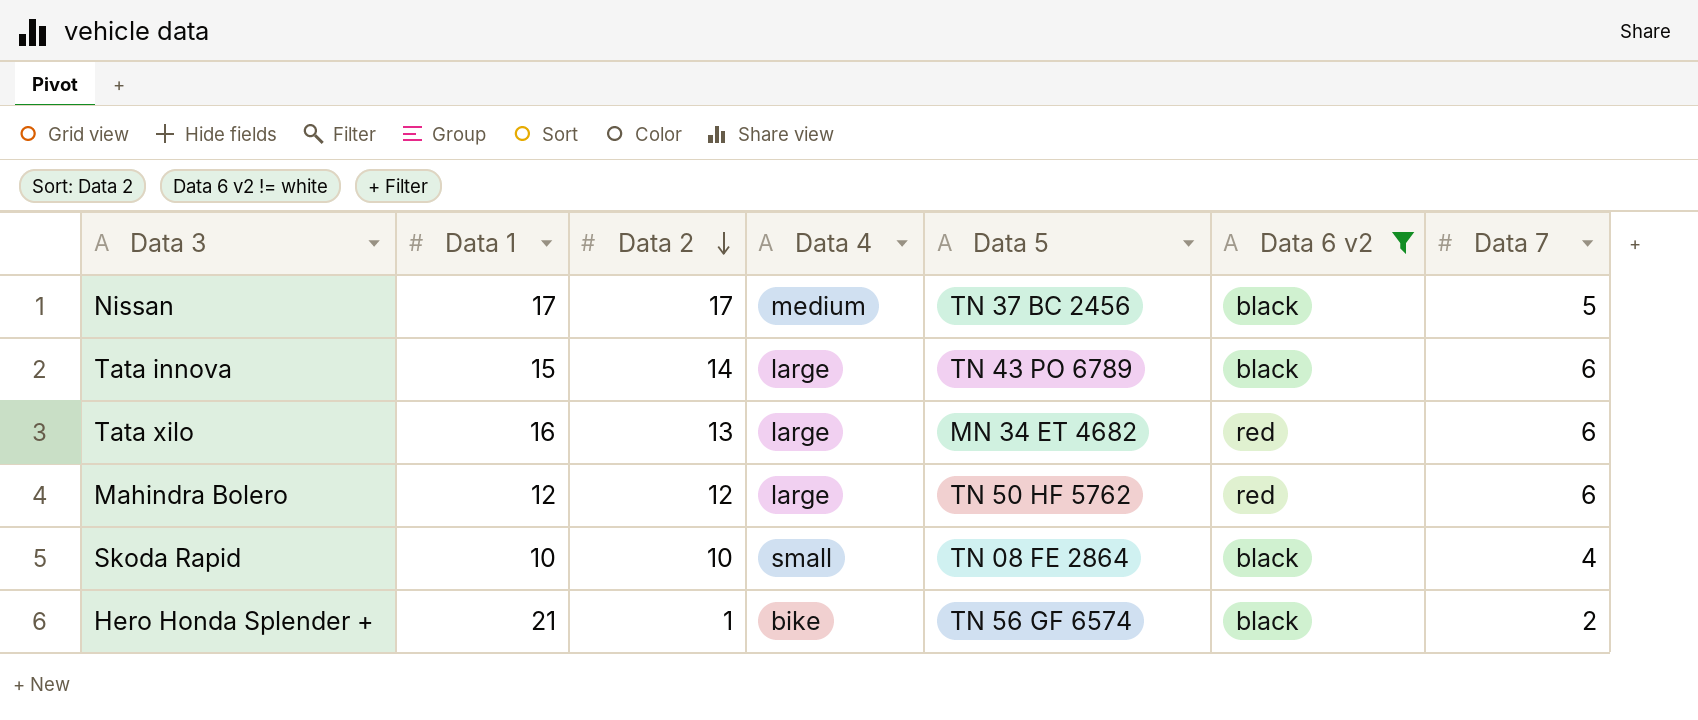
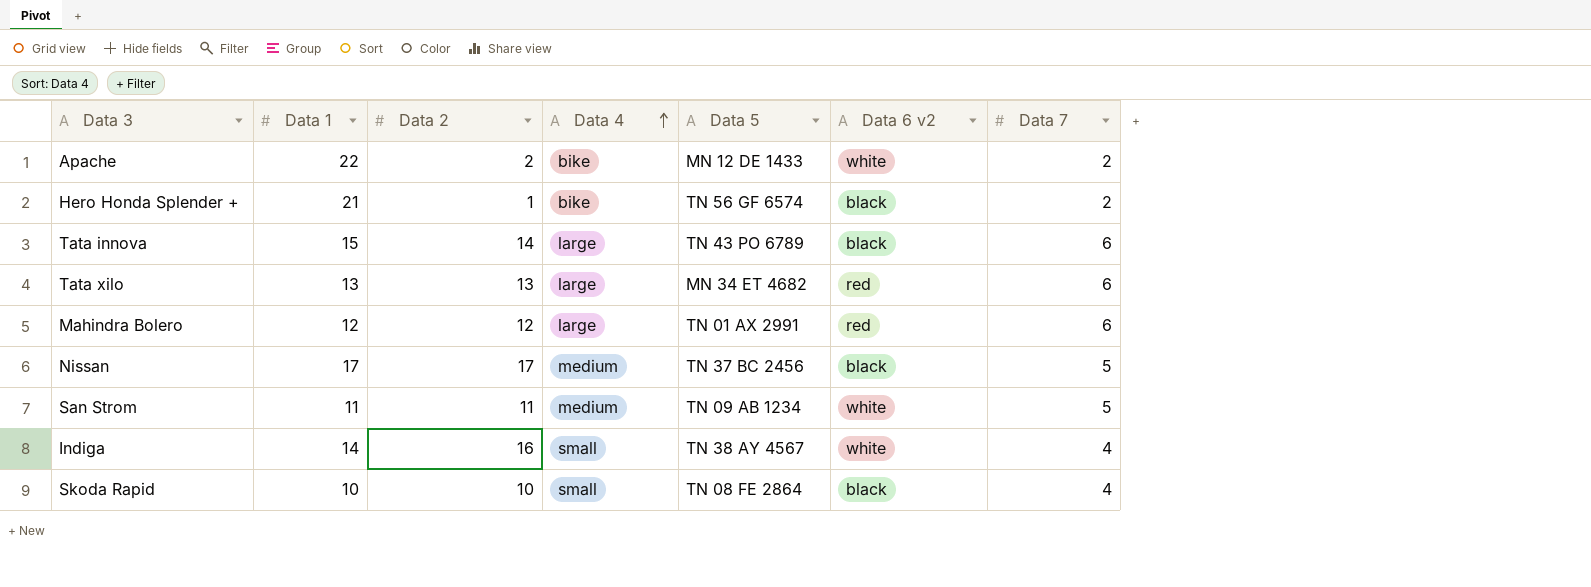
filter: Data 6 v2 != white -> none
row order: Data 2 descending -> Data 4 ascending
Tata xilo | Data 1: 16 -> 13
Mahindra Bolero | Data 5: TN 50 HF 5762 -> TN 01 AX 2991

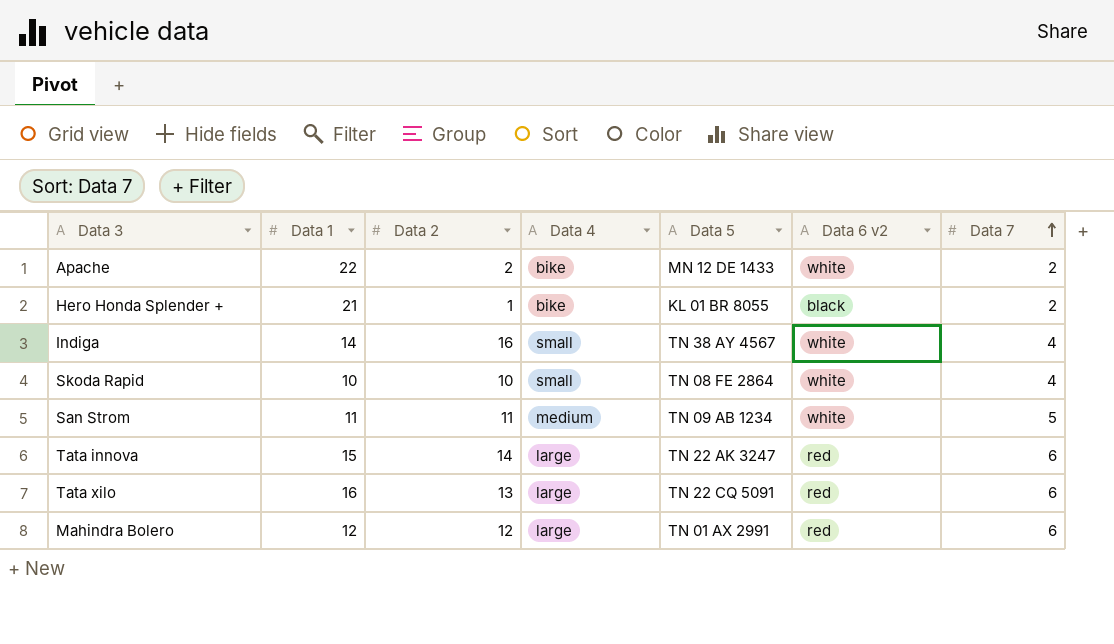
row order: Data 4 ascending -> Data 7 ascending
row Nissan: 17 | 17 | medium | TN 37 BC 2456 | black | 5 -> none
Hero Honda Splender + | Data 5: TN 56 GF 6574 -> KL 01 BR 8055
Skoda Rapid | Data 6 v2: black -> white
Tata innova | Data 5: TN 43 PO 6789 -> TN 22 AK 3247
Tata innova | Data 6 v2: black -> red
Tata xilo | Data 1: 13 -> 16
Tata xilo | Data 5: MN 34 ET 4682 -> TN 22 CQ 5091

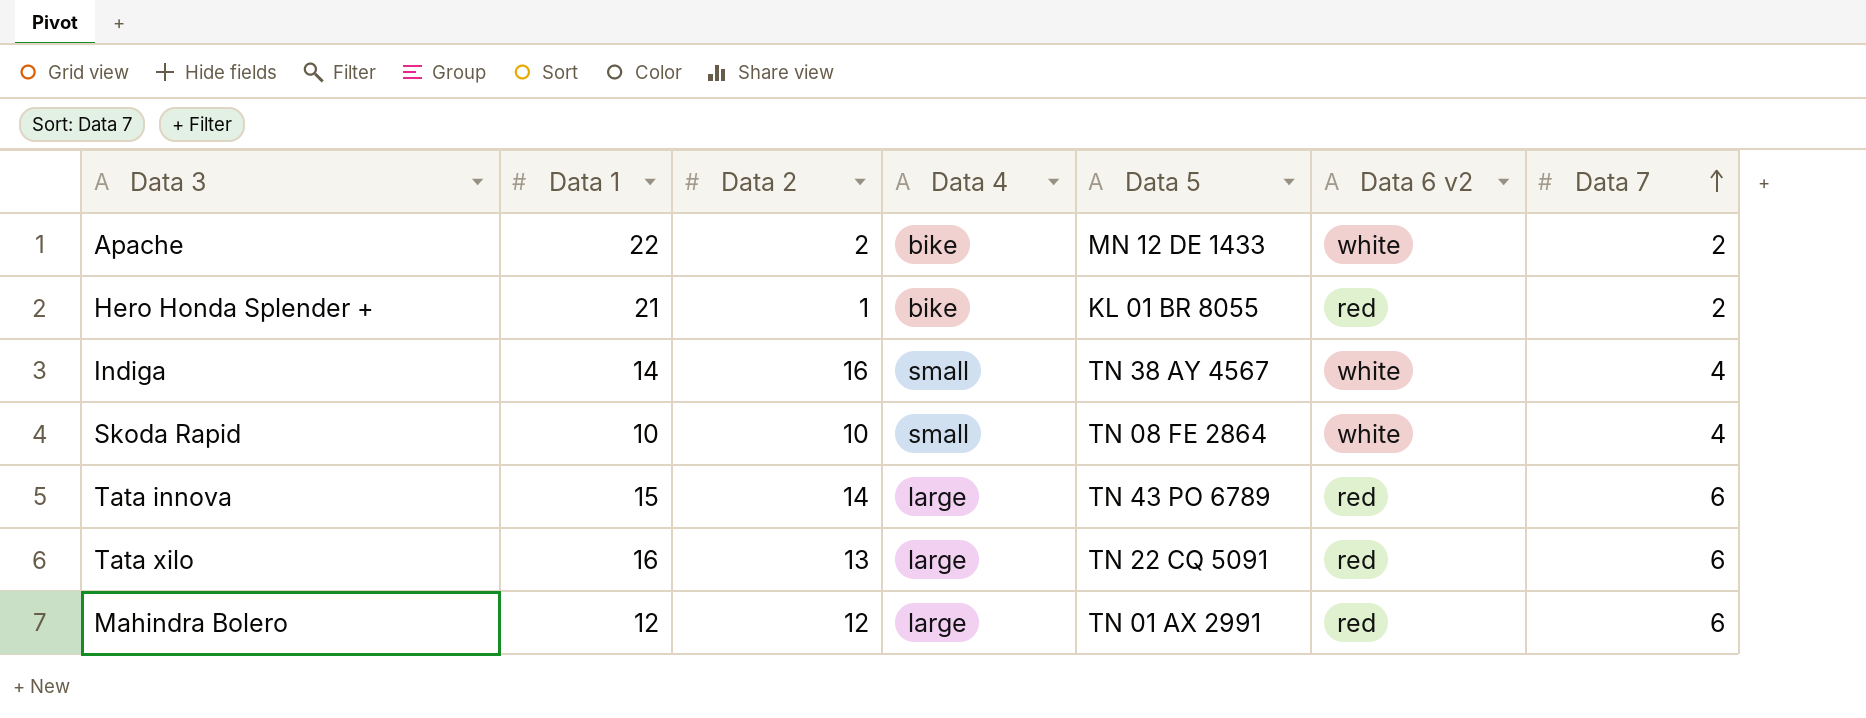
row San Strom: 11 | 11 | medium | TN 09 AB 1234 | white | 5 -> none
Hero Honda Splender + | Data 6 v2: black -> red
Tata innova | Data 5: TN 22 AK 3247 -> TN 43 PO 6789

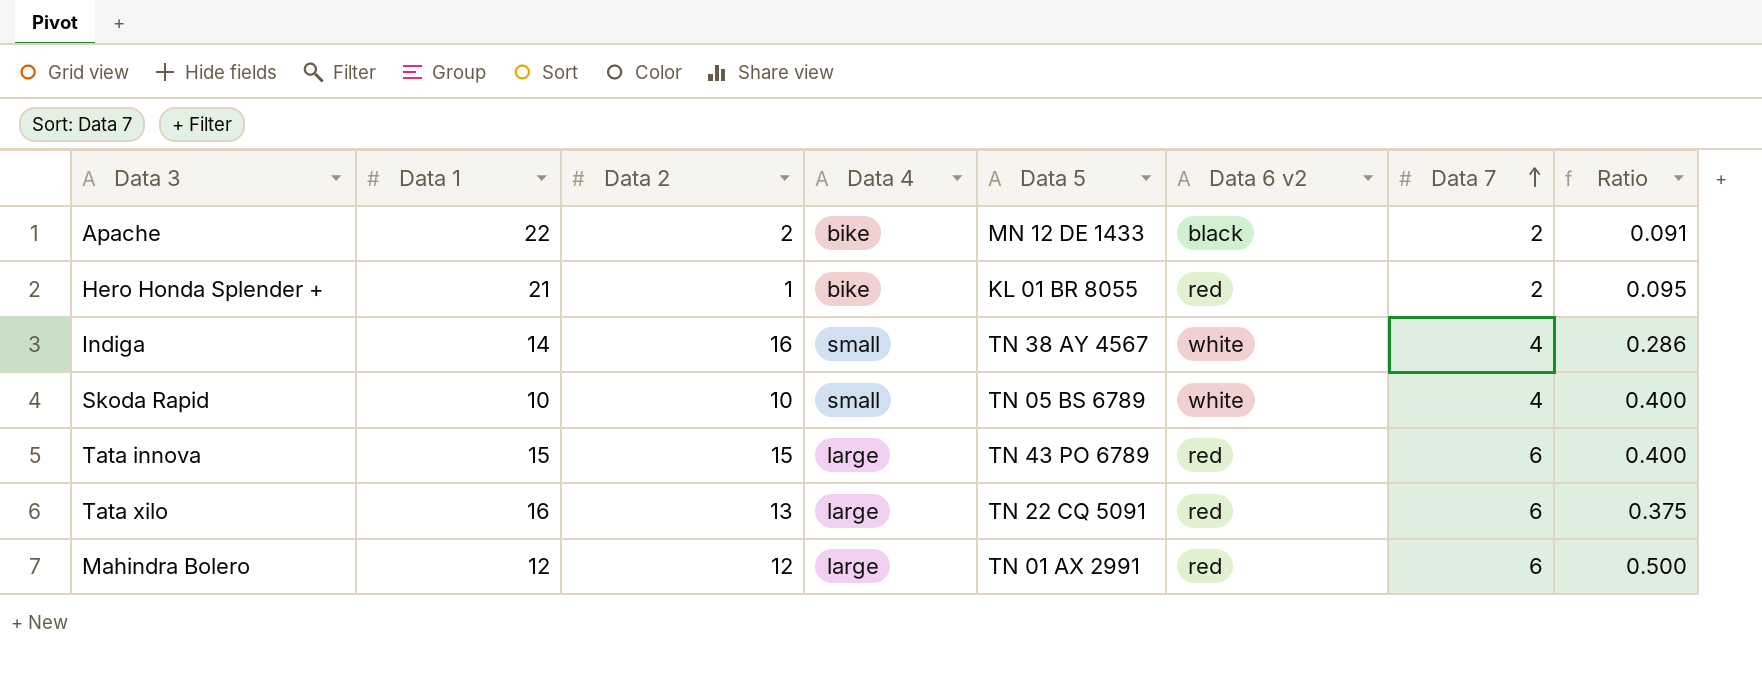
column Ratio | formula: none -> [Data 7] / [Data 1]
Apache | Data 6 v2: white -> black
Skoda Rapid | Data 5: TN 08 FE 2864 -> TN 05 BS 6789
Tata innova | Data 2: 14 -> 15

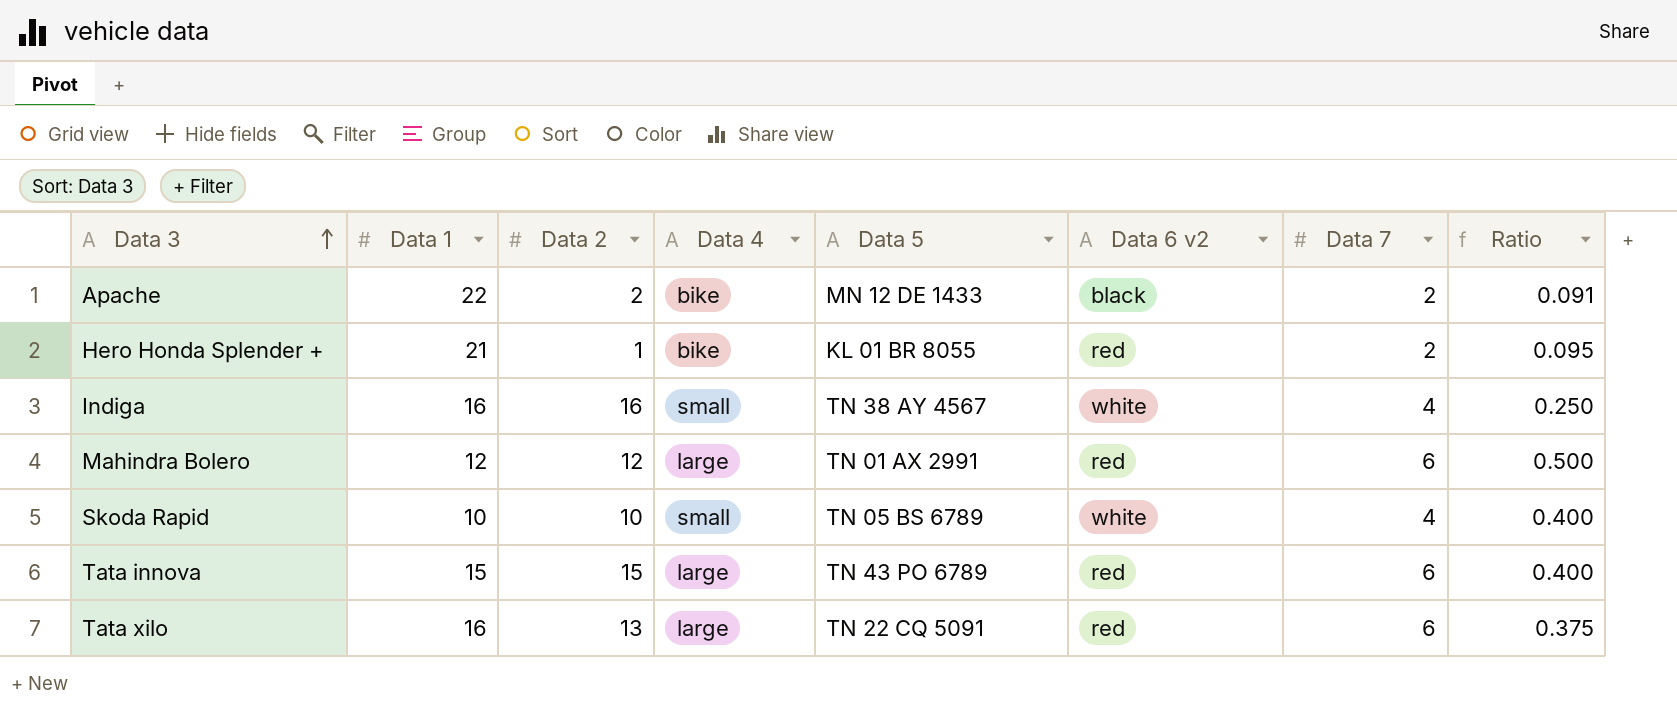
row order: Data 7 ascending -> Data 3 ascending
Indiga | Data 1: 14 -> 16
Indiga | Ratio: 0.286 -> 0.250

